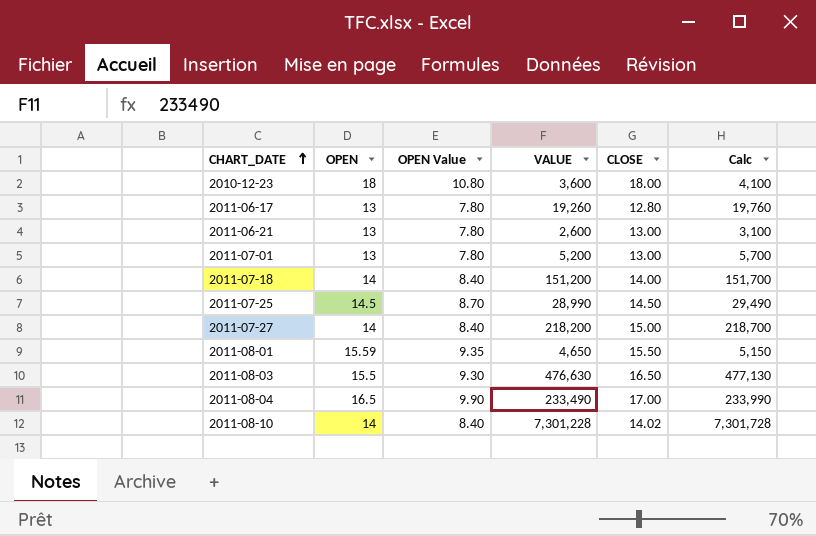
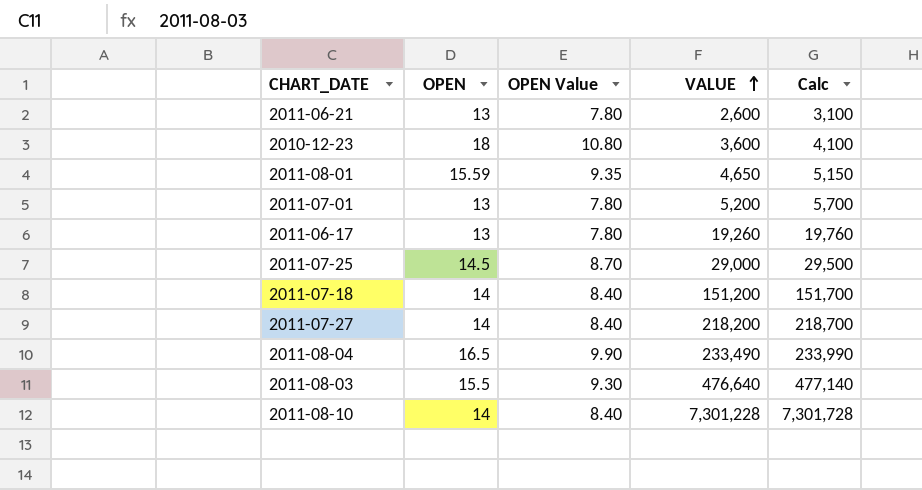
row order: CHART_DATE ascending -> VALUE ascending
column CLOSE | position: 5 -> none
2011-07-25 | VALUE: 28,990 -> 29,000
2011-07-25 | Calc: 29,490 -> 29,500
2011-08-03 | VALUE: 476,630 -> 476,640
2011-08-03 | Calc: 477,130 -> 477,140

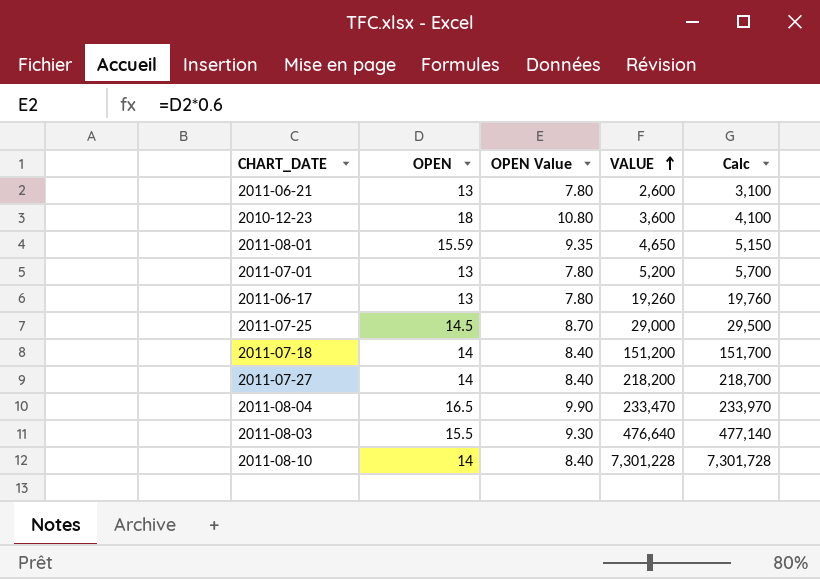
2011-08-04 | VALUE: 233,490 -> 233,470
2011-08-04 | Calc: 233,990 -> 233,970

